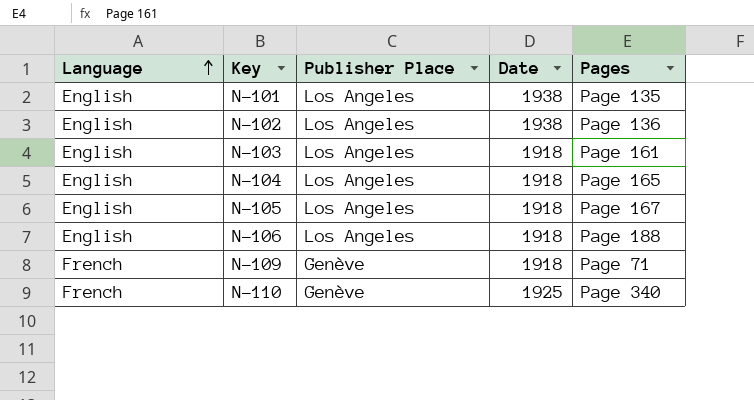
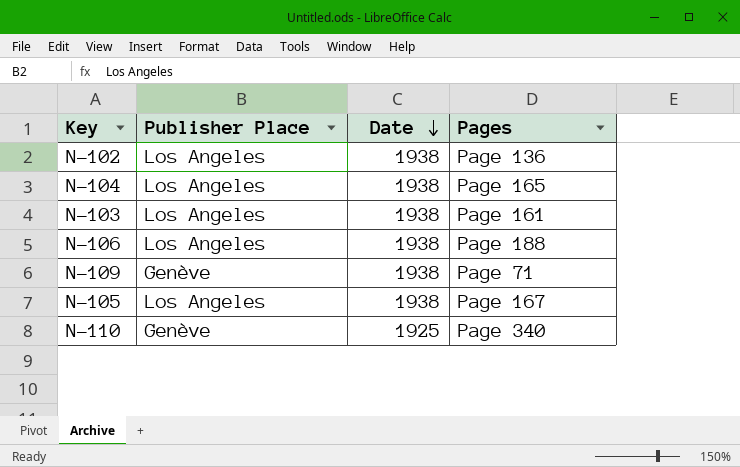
row order: Language ascending -> Date descending
column Language | position: 1 -> none
row N-101: English | Los Angeles | 1938 | Page 135 -> none
N-104 | Date: 1918 -> 1938
N-103 | Date: 1918 -> 1938
N-106 | Date: 1918 -> 1938
N-109 | Date: 1918 -> 1938
N-105 | Date: 1918 -> 1938

